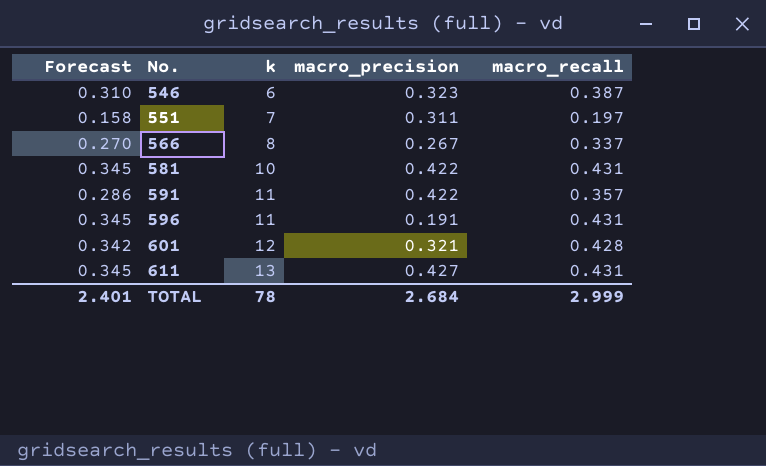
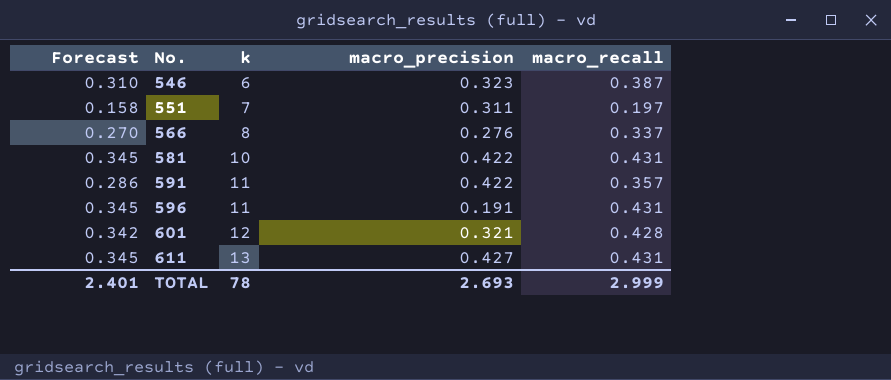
566 | macro_precision: 0.267 -> 0.276
TOTAL | macro_precision: 2.684 -> 2.693

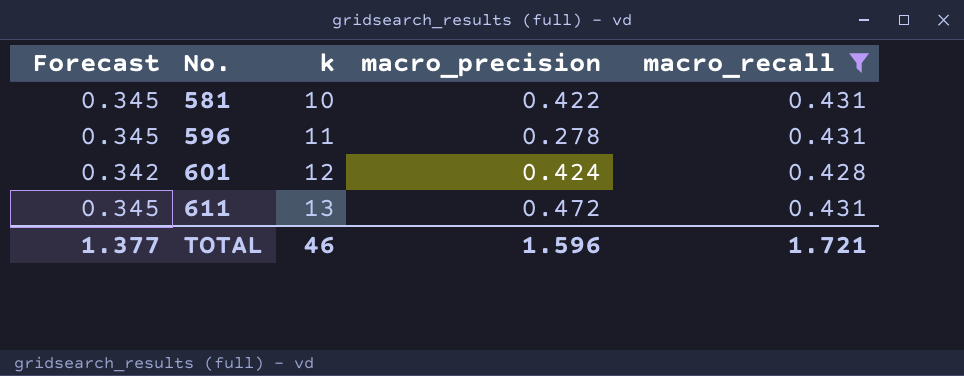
filter: none -> macro_recall >= 0.428
596 | macro_precision: 0.191 -> 0.278
601 | macro_precision: 0.321 -> 0.424
611 | macro_precision: 0.427 -> 0.472
TOTAL | Forecast: 2.401 -> 1.377
TOTAL | k: 78 -> 46
TOTAL | macro_precision: 2.693 -> 1.596
TOTAL | macro_recall: 2.999 -> 1.721

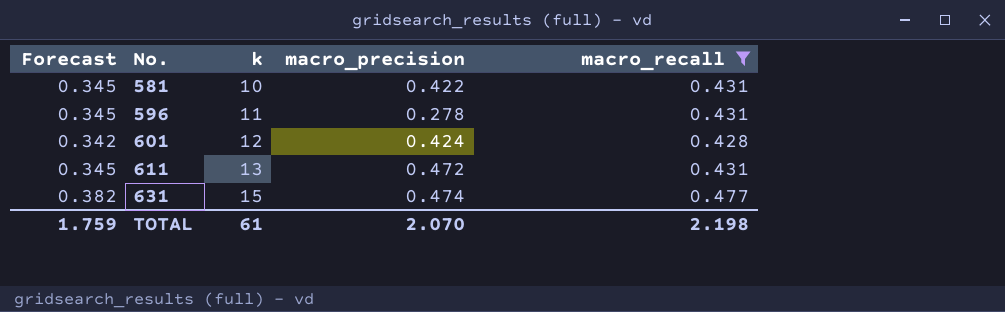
row 631: none -> 0.382 | 15 | 0.474 | 0.477
TOTAL | Forecast: 1.377 -> 1.759
TOTAL | k: 46 -> 61
TOTAL | macro_precision: 1.596 -> 2.070
TOTAL | macro_recall: 1.721 -> 2.198

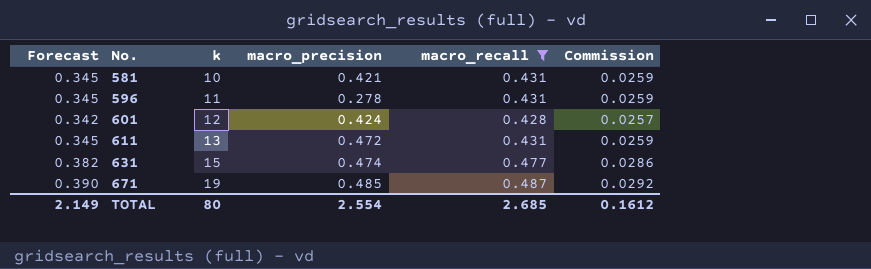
column Commission | formula: none -> [macro_recall] * 0.06
581 | macro_precision: 0.422 -> 0.421
row 671: none -> 0.390 | 19 | 0.485 | 0.487 | 0.0292
TOTAL | Forecast: 1.759 -> 2.149
TOTAL | k: 61 -> 80
TOTAL | macro_precision: 2.070 -> 2.554
TOTAL | macro_recall: 2.198 -> 2.685

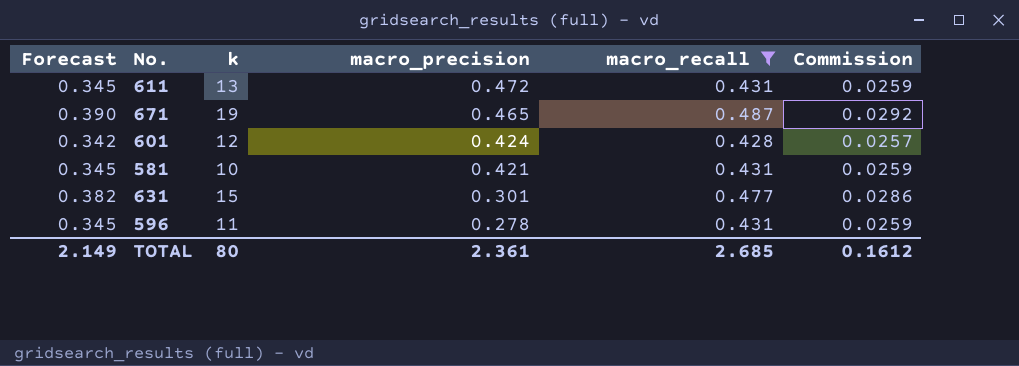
row order: No. ascending -> macro_precision descending
671 | macro_precision: 0.485 -> 0.465
631 | macro_precision: 0.474 -> 0.301
TOTAL | macro_precision: 2.554 -> 2.361

